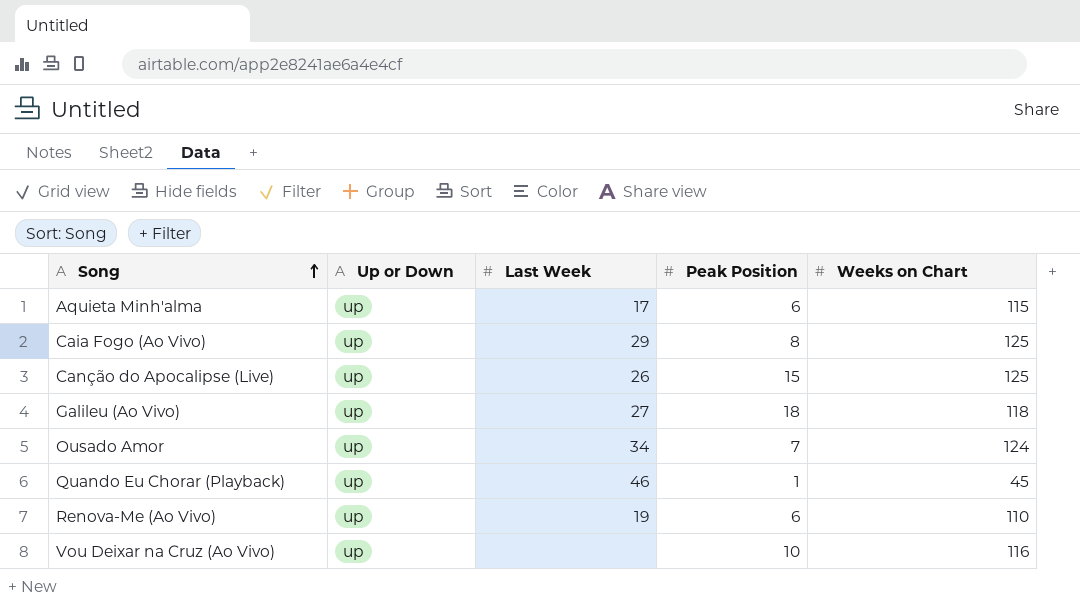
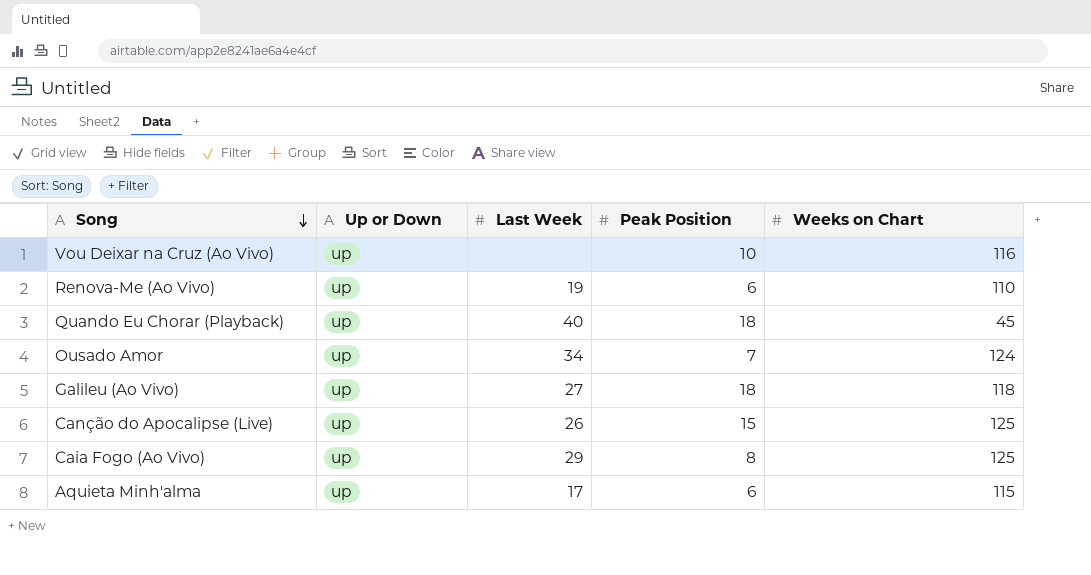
row order: Song ascending -> Song descending
Quando Eu Chorar (Playback) | Last Week: 46 -> 40
Quando Eu Chorar (Playback) | Peak Position: 1 -> 18

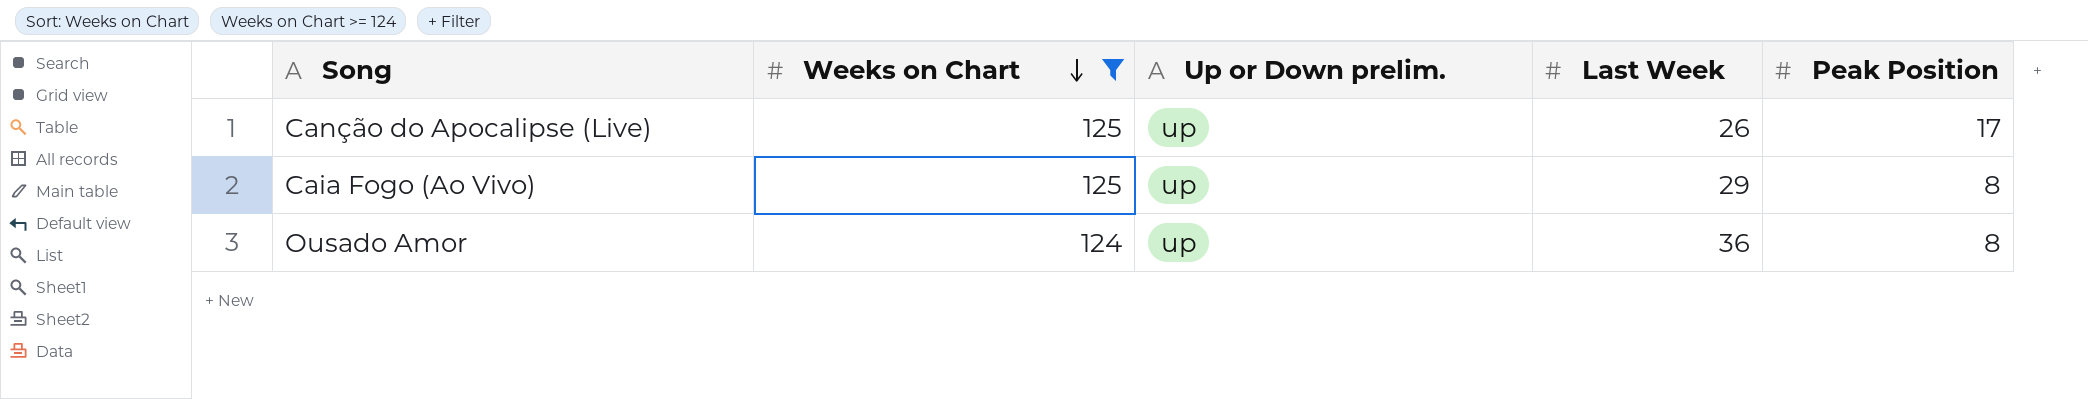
filter: none -> Weeks on Chart >= 124
row order: Song descending -> Weeks on Chart descending
column Weeks on Chart | position: 5 -> 2
column name: Up or Down -> Up or Down prelim.
Canção do Apocalipse (Live) | Peak Position: 15 -> 17
Ousado Amor | Last Week: 34 -> 36
Ousado Amor | Peak Position: 7 -> 8

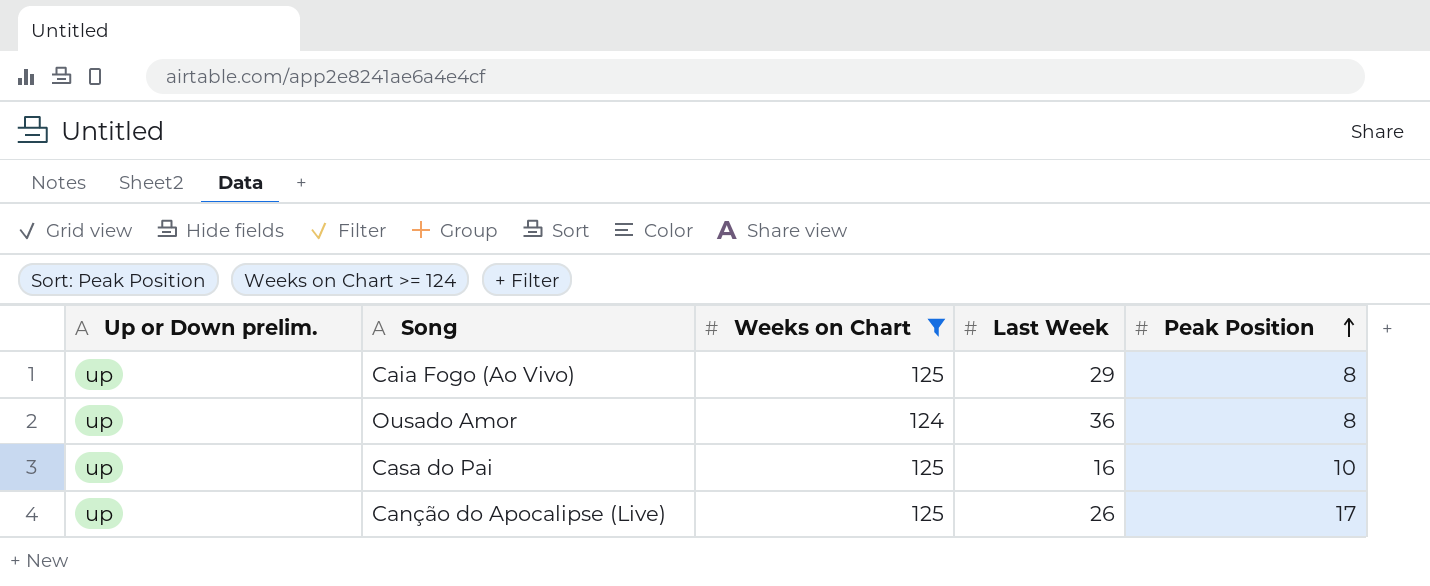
row order: Weeks on Chart descending -> Peak Position ascending
column Up or Down prelim. | position: 3 -> 1
row Casa do Pai: none -> up | 125 | 16 | 10

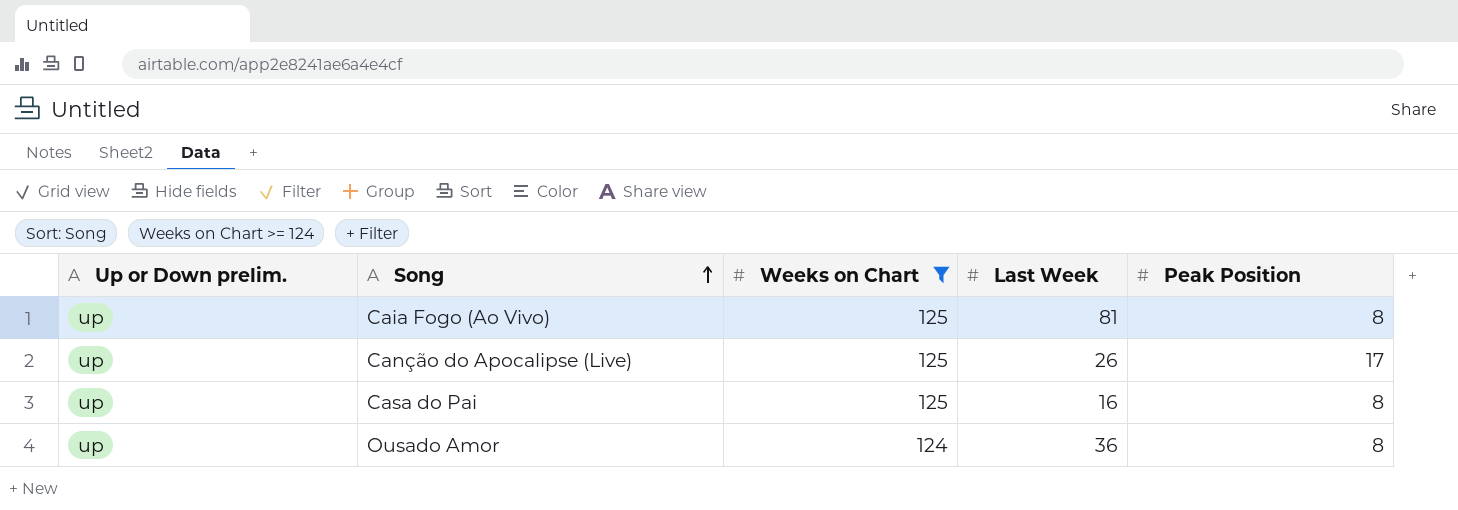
row order: Peak Position ascending -> Song ascending
Caia Fogo (Ao Vivo) | Last Week: 29 -> 81
Casa do Pai | Peak Position: 10 -> 8

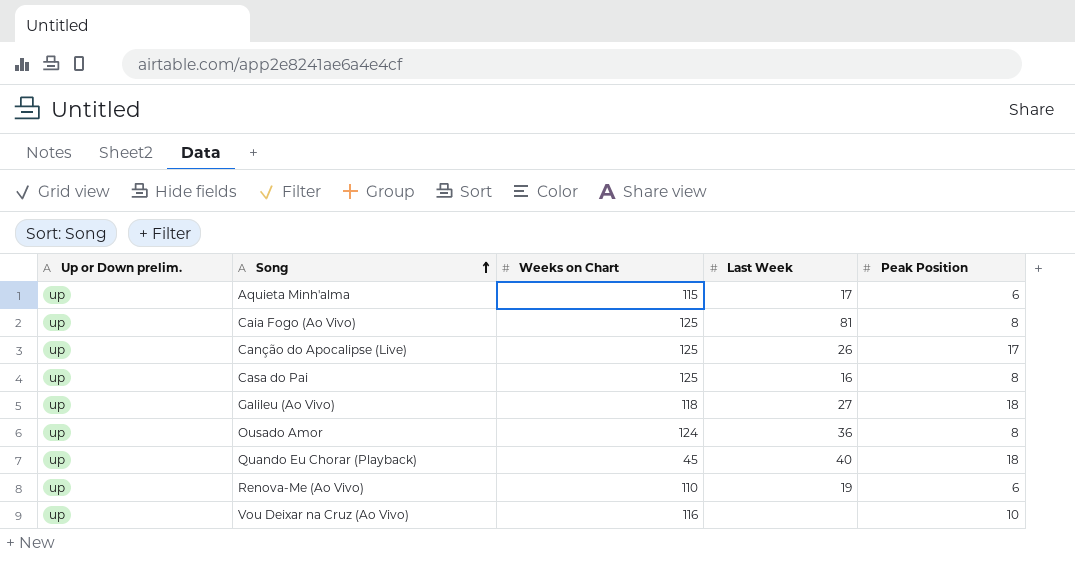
filter: Weeks on Chart >= 124 -> none

